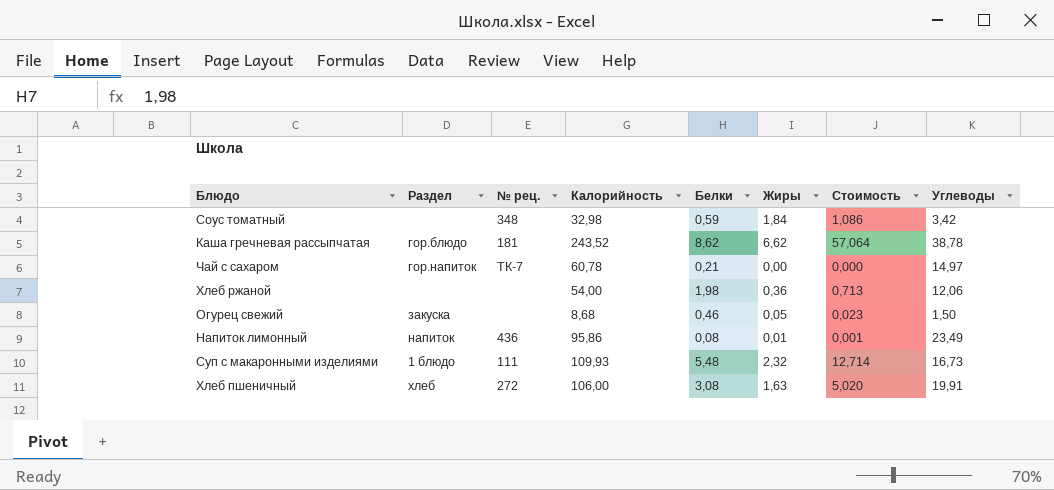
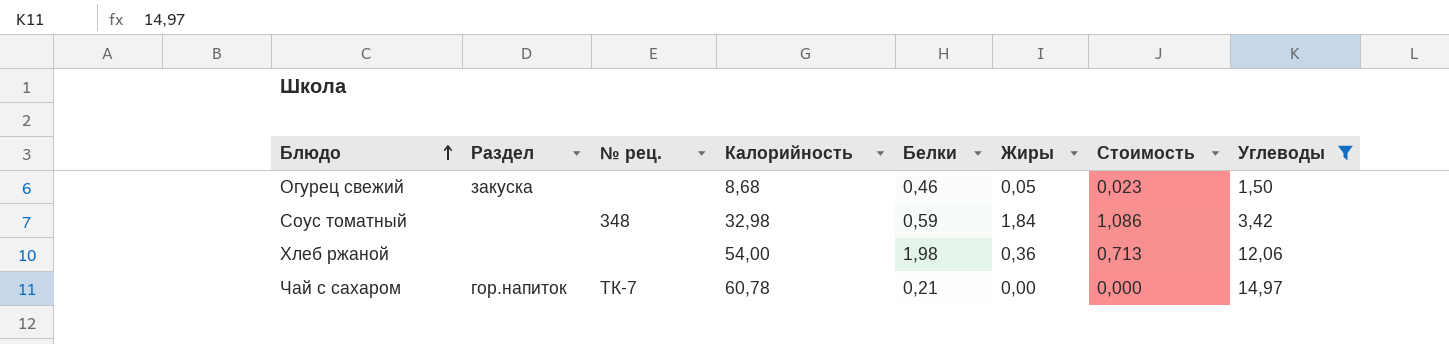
filter: none -> Углеводы <= 14,97
row order: none -> Блюдо ascending

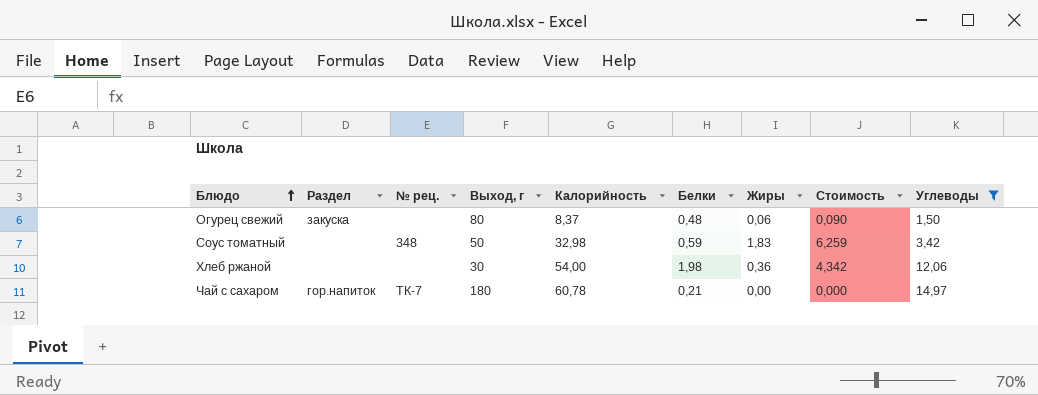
column Выход, г | position: none -> 4
column Стоимость | formula: [Белки] * [Жиры] -> [Жиры] * [Углеводы]
Огурец свежий | Калорийность: 8,68 -> 8,37
Огурец свежий | Белки: 0,46 -> 0,48
Огурец свежий | Жиры: 0,05 -> 0,06
Соус томатный | Жиры: 1,84 -> 1,83

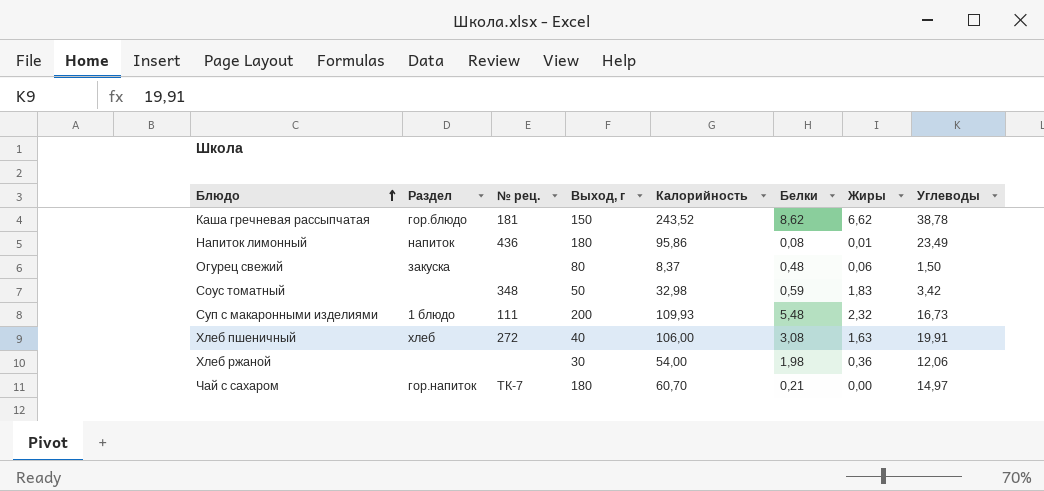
filter: Углеводы <= 14,97 -> none
column Стоимость | formula: [Жиры] * [Углеводы] -> none
Чай с сахаром | Калорийность: 60,78 -> 60,70

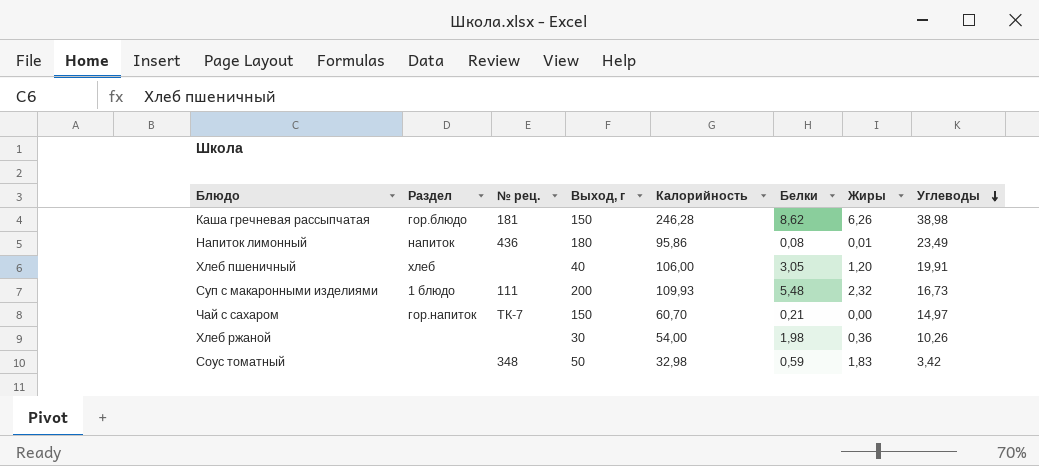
row order: Блюдо ascending -> Углеводы descending
row Огурец свежий: закуска | none | 80 | 8,37 | 0,48 | 0,06 | 1,50 -> none
Каша гречневая рассыпчатая | Калорийность: 243,52 -> 246,28
Каша гречневая рассыпчатая | Жиры: 6,62 -> 6,26
Каша гречневая рассыпчатая | Углеводы: 38,78 -> 38,98
Хлеб пшеничный | № рец.: 272 -> none
Хлеб пшеничный | Белки: 3,08 -> 3,05
Хлеб пшеничный | Жиры: 1,63 -> 1,20
Чай с сахаром | Выход, г: 180 -> 150
Хлеб ржаной | Углеводы: 12,06 -> 10,26

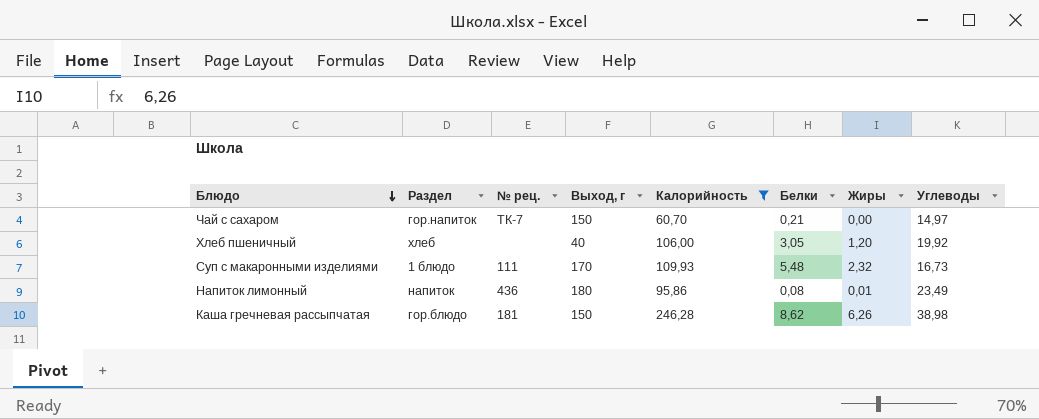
filter: none -> Калорийность >= 60,70
row order: Углеводы descending -> Блюдо descending
Хлеб пшеничный | Углеводы: 19,91 -> 19,92
Суп с макаронными изделиями | Выход, г: 200 -> 170

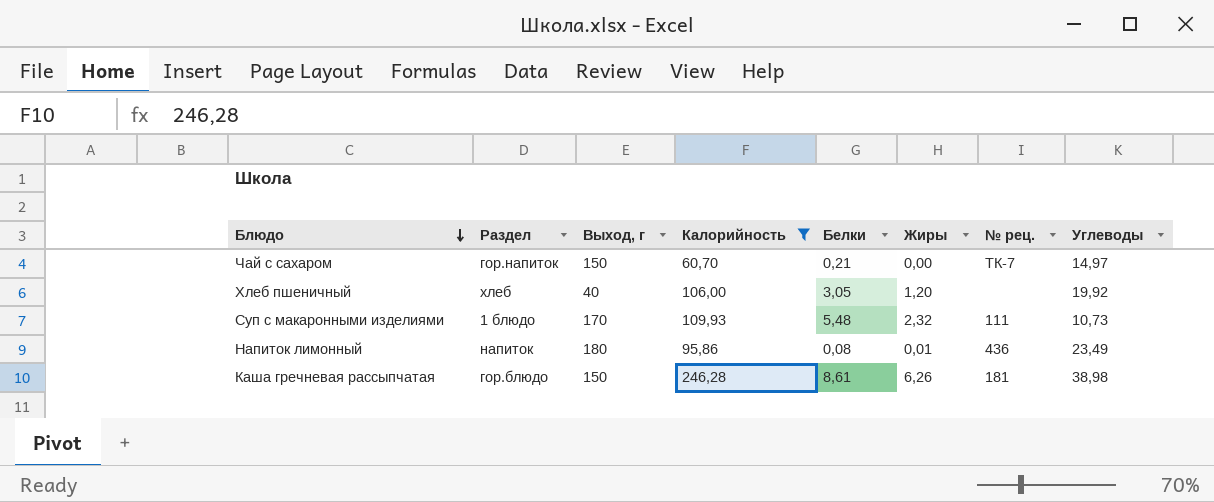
column № рец. | position: 3 -> 7
Суп с макаронными изделиями | Углеводы: 16,73 -> 10,73
Каша гречневая рассыпчатая | Белки: 8,62 -> 8,61

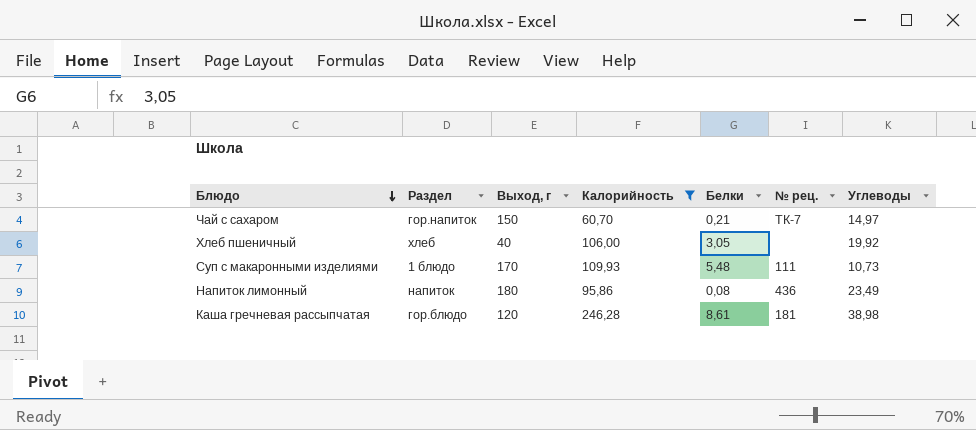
column Жиры | position: 6 -> none
Каша гречневая рассыпчатая | Выход, г: 150 -> 120

